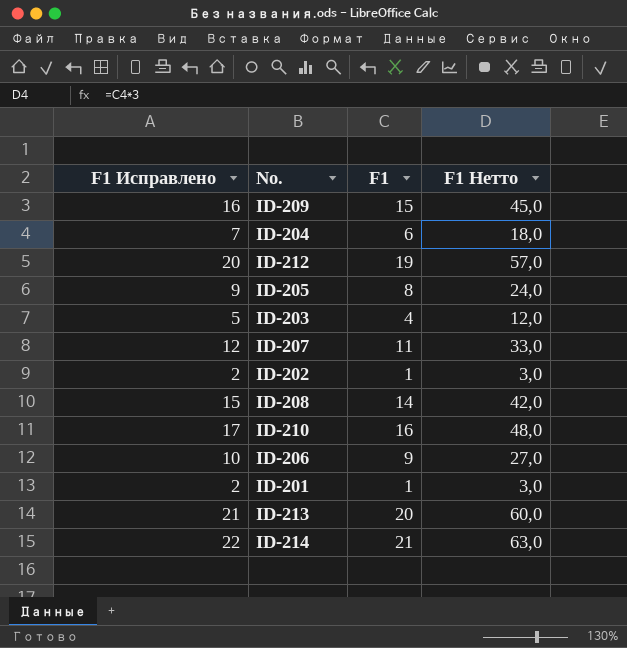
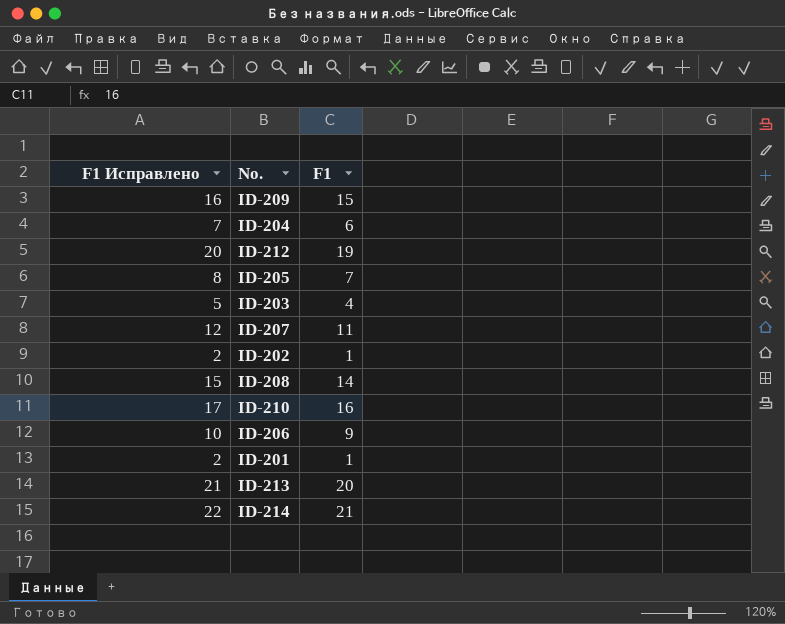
column F1 Нетто | formula: [F1] * 3 -> none
ID-205 | F1 Исправлено: 9 -> 8
ID-205 | F1: 8 -> 7

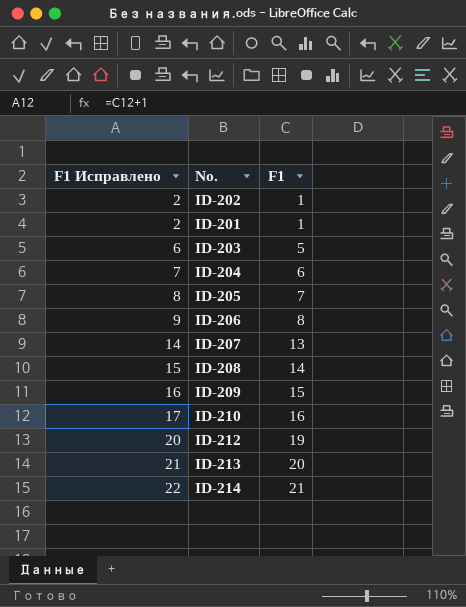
row order: none -> F1 Исправлено ascending
ID-203 | F1 Исправлено: 5 -> 6
ID-203 | F1: 4 -> 5
ID-206 | F1 Исправлено: 10 -> 9
ID-206 | F1: 9 -> 8
ID-207 | F1 Исправлено: 12 -> 14
ID-207 | F1: 11 -> 13

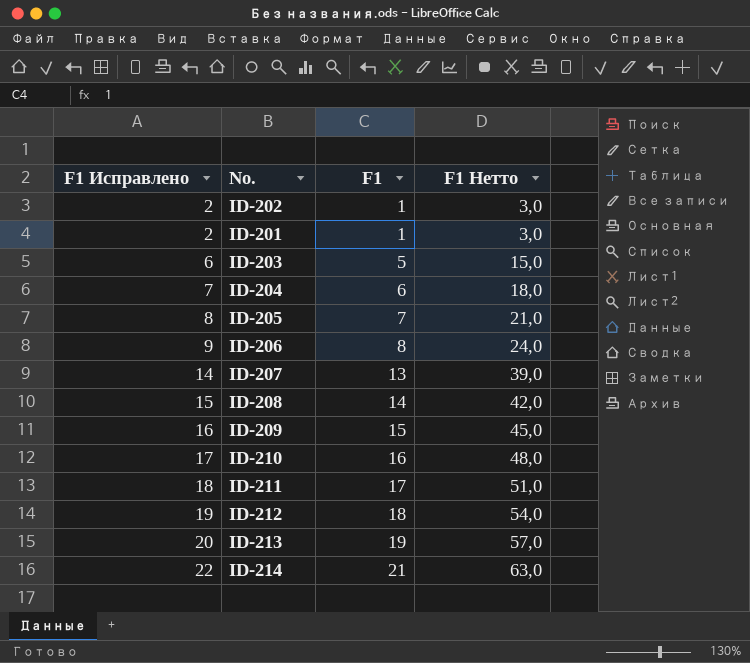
column F1 Нетто | formula: none -> [F1] * 3
row ID-211: none -> 18 | 17 | 51,0
ID-212 | F1 Исправлено: 20 -> 19
ID-212 | F1: 19 -> 18
ID-213 | F1 Исправлено: 21 -> 20
ID-213 | F1: 20 -> 19

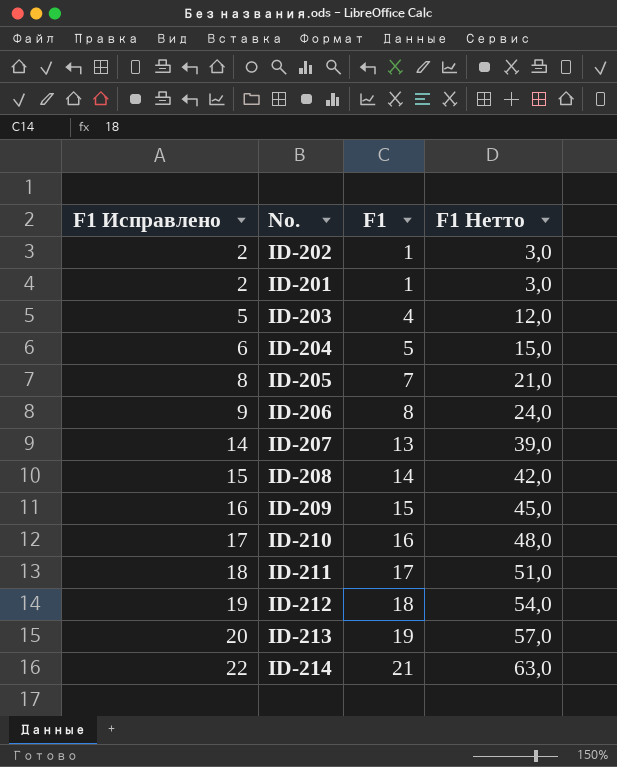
ID-203 | F1 Исправлено: 6 -> 5
ID-203 | F1: 5 -> 4
ID-203 | F1 Нетто: 15,0 -> 12,0
ID-204 | F1 Исправлено: 7 -> 6
ID-204 | F1: 6 -> 5
ID-204 | F1 Нетто: 18,0 -> 15,0

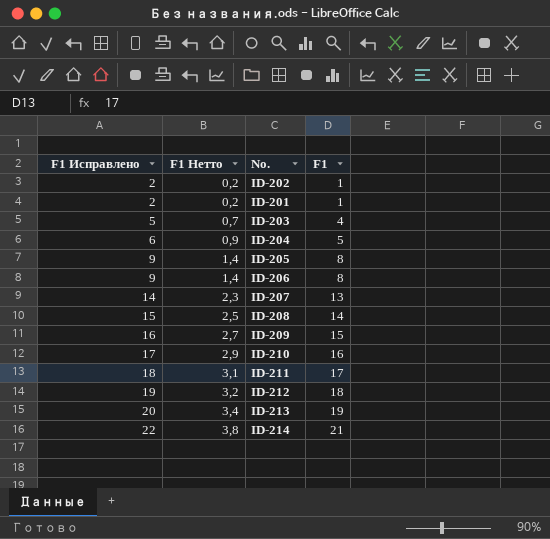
column F1 Нетто | formula: [F1] * 3 -> [F1] * 0,18
column F1 Нетто | position: 4 -> 2
ID-205 | F1 Исправлено: 8 -> 9
ID-205 | F1: 7 -> 8

